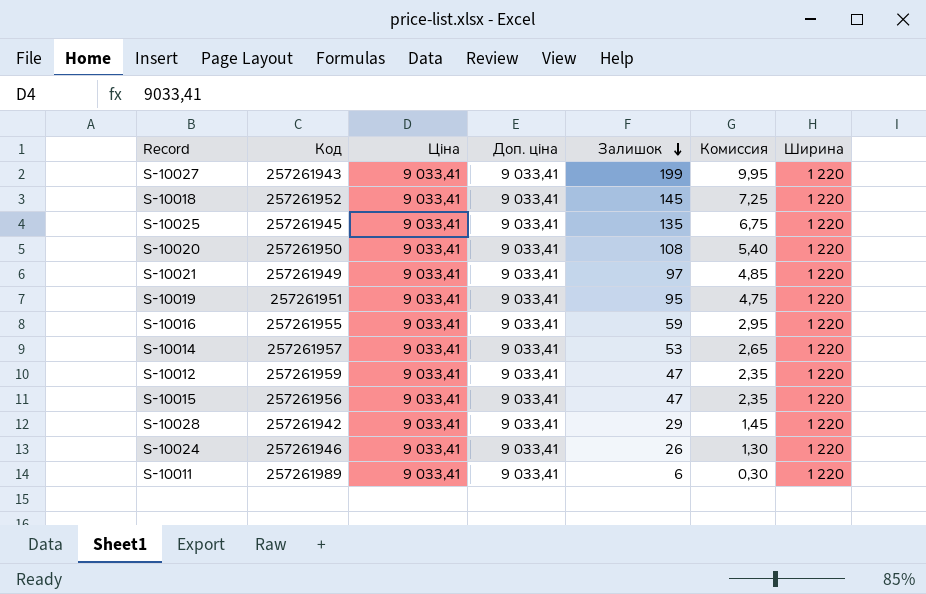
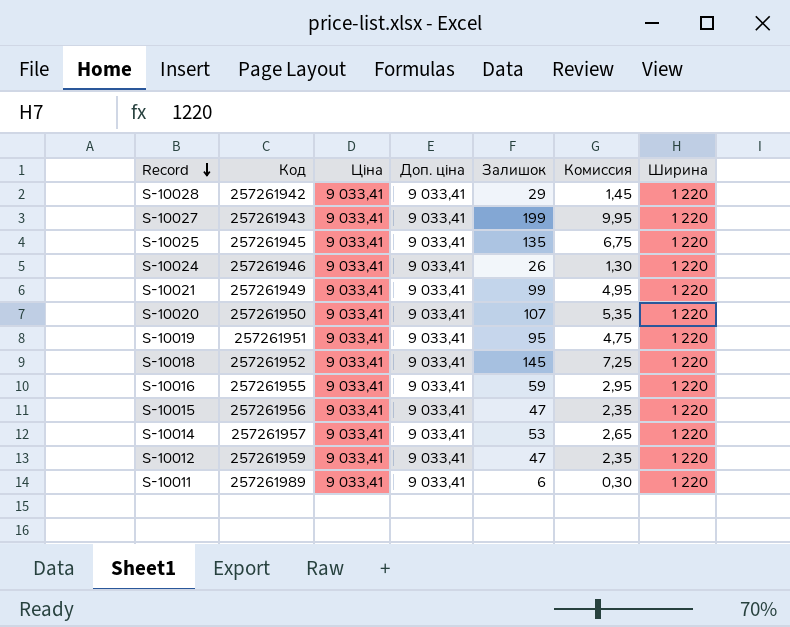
row order: Залишок descending -> Record descending
S-10021 | Залишок: 97 -> 99
S-10021 | Комиссия: 4,85 -> 4,95
S-10020 | Залишок: 108 -> 107
S-10020 | Комиссия: 5,40 -> 5,35

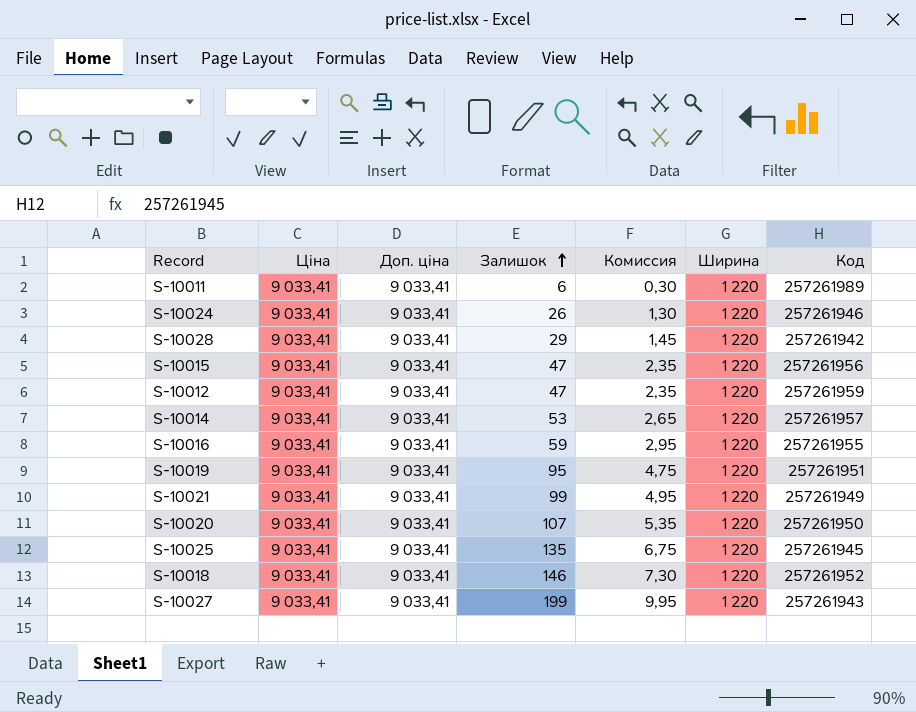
row order: Record descending -> Залишок ascending
column Код | position: 2 -> 7
S-10018 | Залишок: 145 -> 146
S-10018 | Комиссия: 7,25 -> 7,30

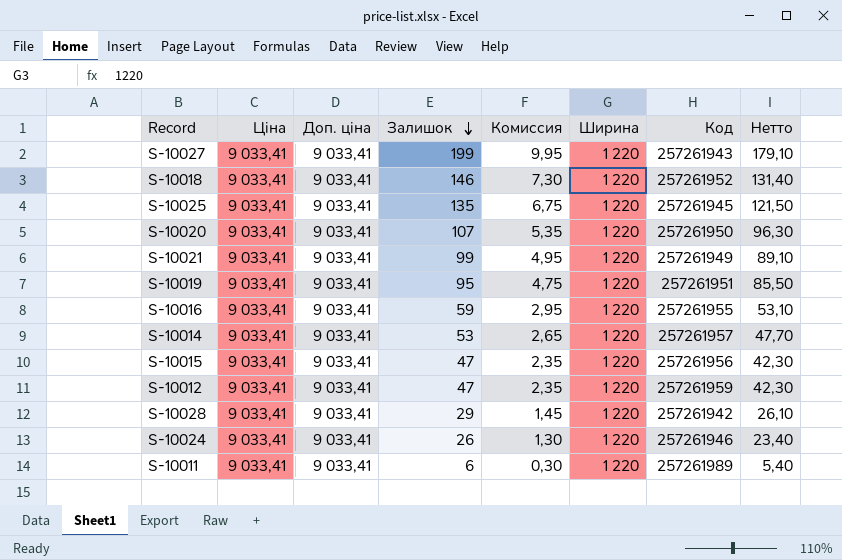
row order: Залишок ascending -> Залишок descending
column Нетто | formula: none -> [Залишок] * 0,9

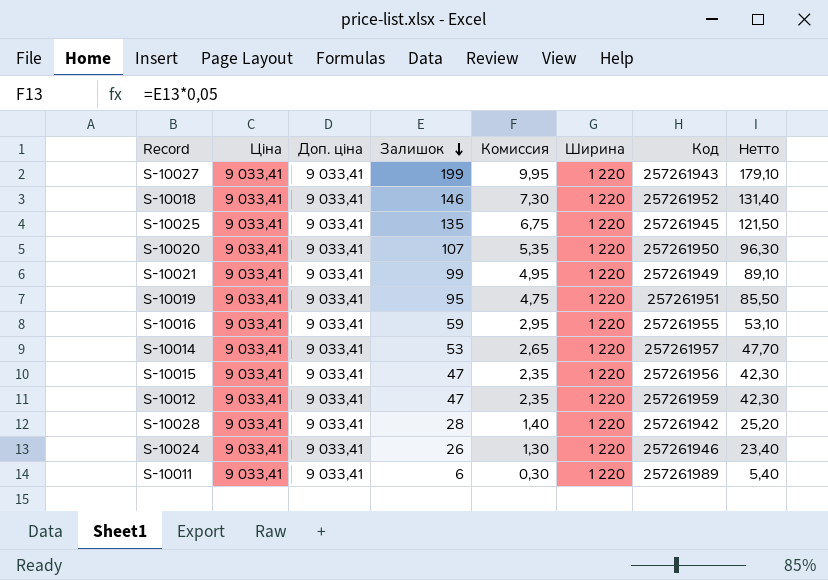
S-10028 | Залишок: 29 -> 28
S-10028 | Комиссия: 1,45 -> 1,40
S-10028 | Нетто: 26,10 -> 25,20

